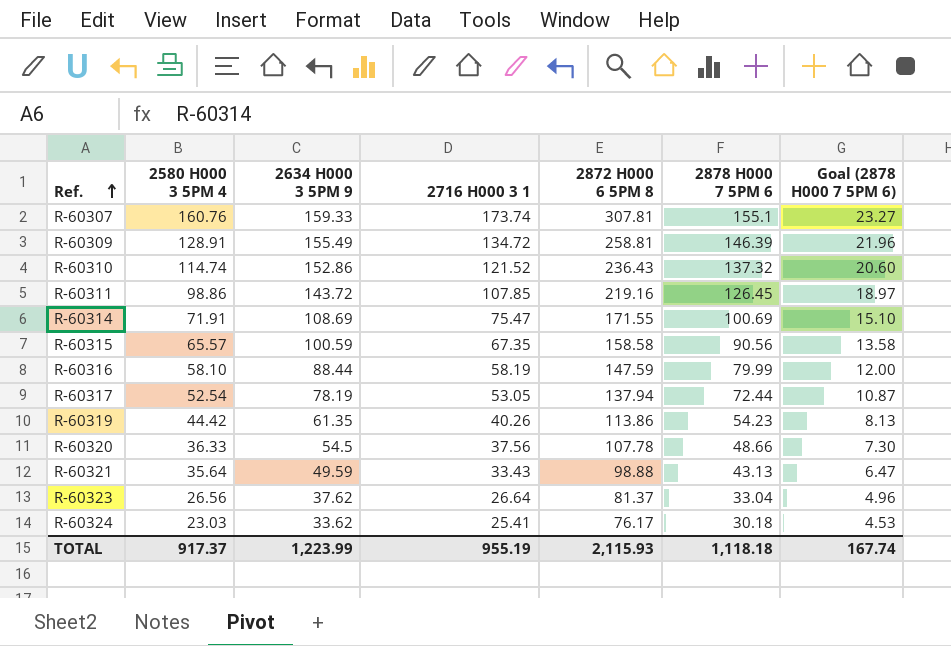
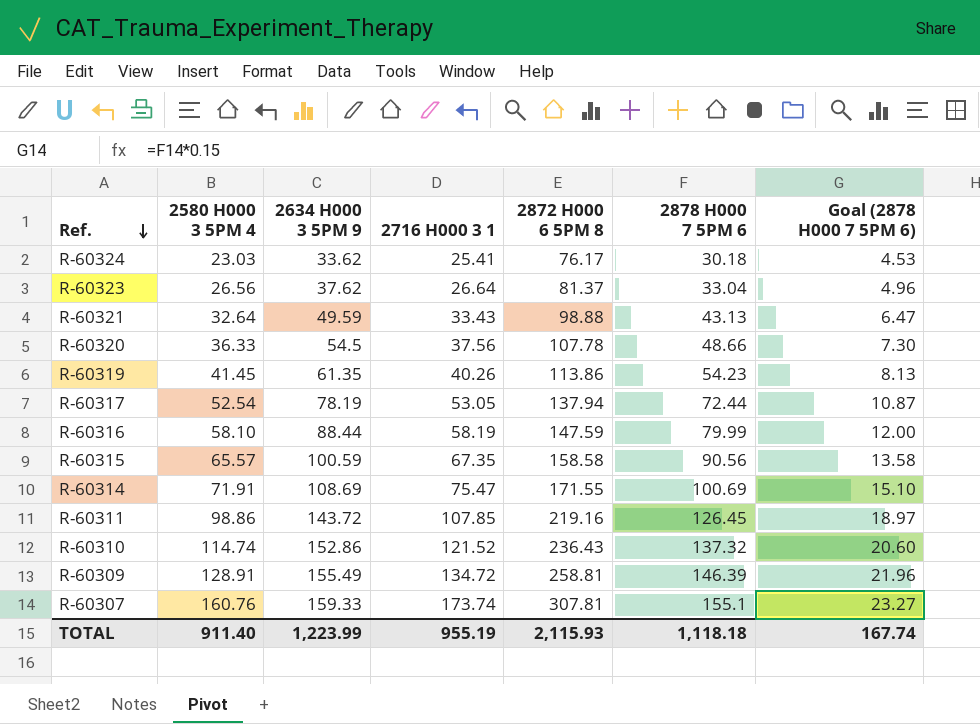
row order: Ref. ascending -> Ref. descending
R-60321 | 2580 H000 3 5PM 4: 35.64 -> 32.64
R-60319 | 2580 H000 3 5PM 4: 44.42 -> 41.45
TOTAL | 2580 H000 3 5PM 4: 917.37 -> 911.40

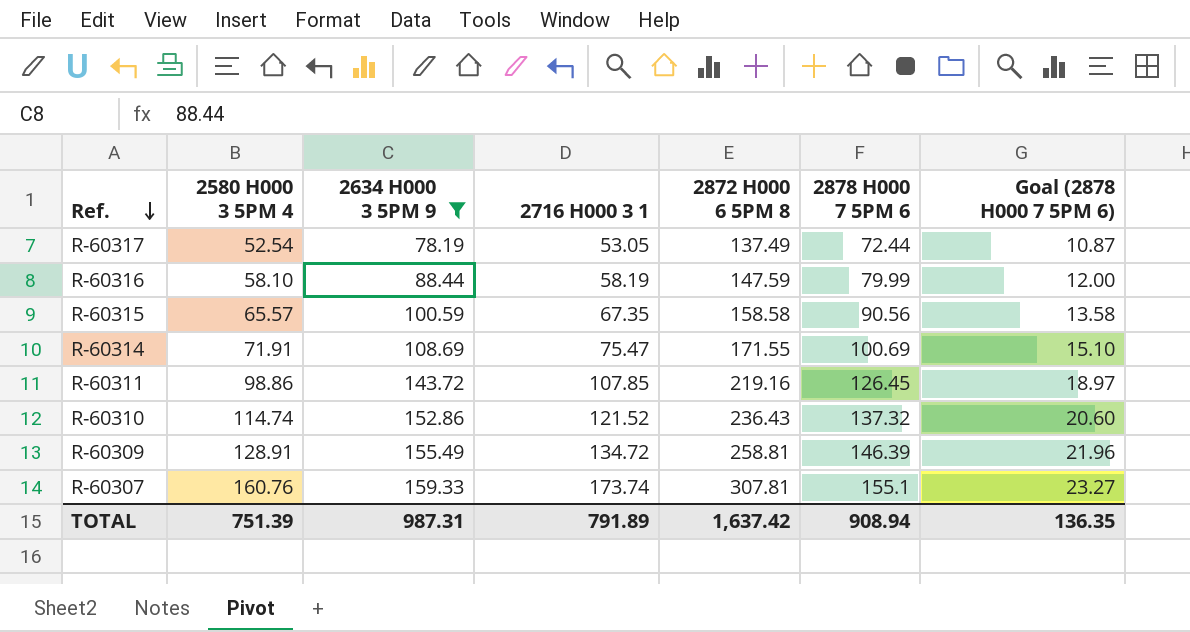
filter: none -> 2634 H000 3 5PM 9 >= 78.19
R-60317 | 2872 H000 6 5PM 8: 137.94 -> 137.49
TOTAL | 2580 H000 3 5PM 4: 911.40 -> 751.39
TOTAL | 2634 H000 3 5PM 9: 1,223.99 -> 987.31
TOTAL | 2716 H000 3 1: 955.19 -> 791.89
TOTAL | 2872 H000 6 5PM 8: 2,115.93 -> 1,637.42
TOTAL | 2878 H000 7 5PM 6: 1,118.18 -> 908.94
TOTAL | Goal (2878 H000 7 5PM 6): 167.74 -> 136.35

